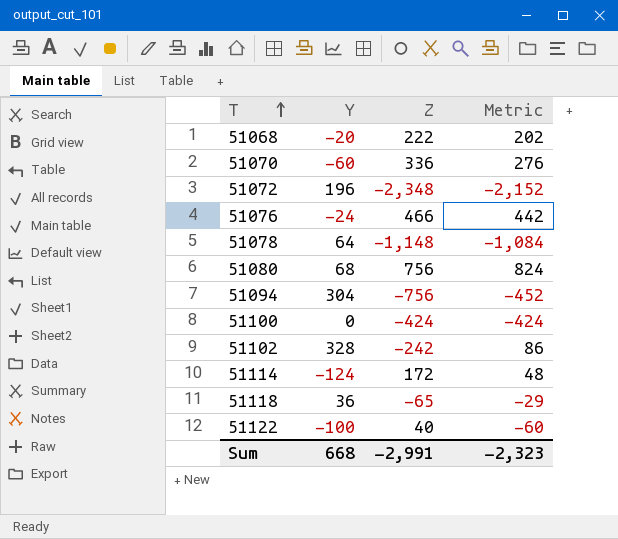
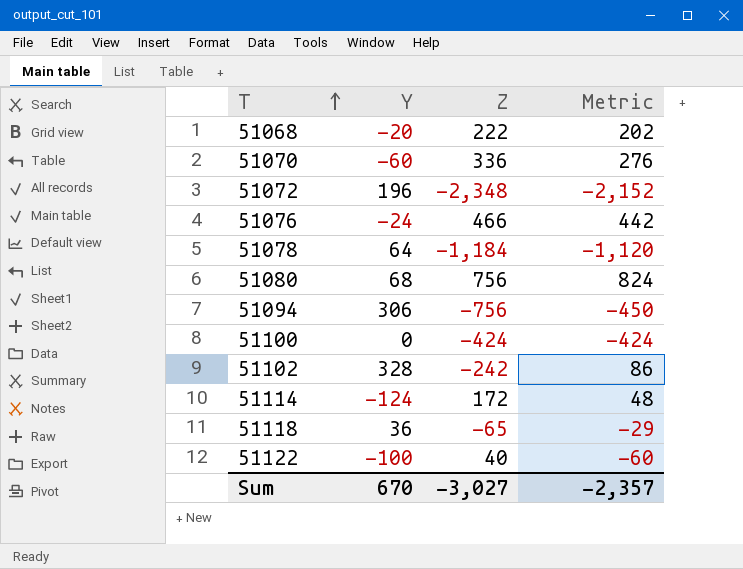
51078 | Z: -1,148 -> -1,184
51078 | Metric: -1,084 -> -1,120
51094 | Y: 304 -> 306
51094 | Metric: -452 -> -450
Sum | Y: 668 -> 670
Sum | Z: -2,991 -> -3,027
Sum | Metric: -2,323 -> -2,357

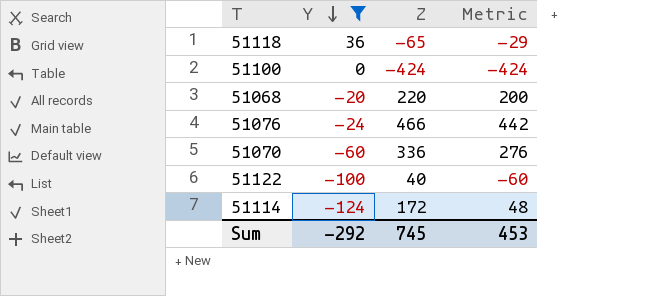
filter: none -> Y <= 36
row order: T ascending -> Y descending
51068 | Z: 222 -> 220
51068 | Metric: 202 -> 200
Sum | Y: 670 -> -292
Sum | Z: -3,027 -> 745
Sum | Metric: -2,357 -> 453

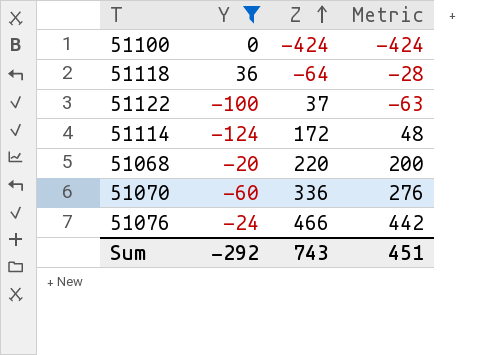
row order: Y descending -> Z ascending
51118 | Z: -65 -> -64
51118 | Metric: -29 -> -28
51122 | Z: 40 -> 37
51122 | Metric: -60 -> -63
Sum | Z: 745 -> 743
Sum | Metric: 453 -> 451

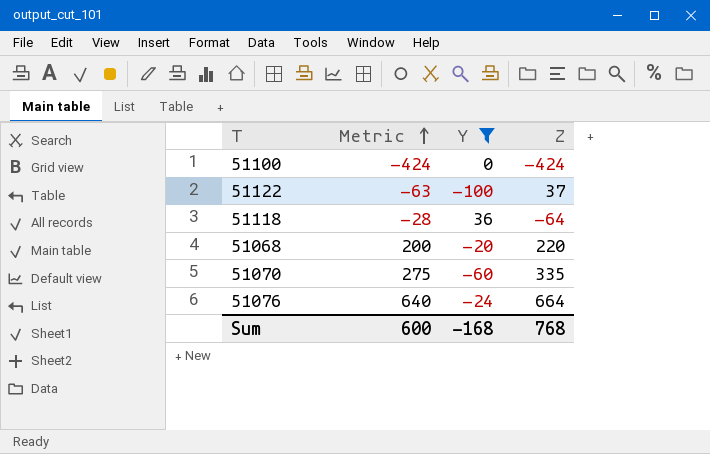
row order: Z ascending -> Metric ascending
column Metric | position: 4 -> 2
row 51114: -124 | 172 | 48 -> none
51070 | Metric: 276 -> 275
51070 | Z: 336 -> 335
51076 | Metric: 442 -> 640
51076 | Z: 466 -> 664
Sum | Metric: 451 -> 600
Sum | Y: -292 -> -168
Sum | Z: 743 -> 768

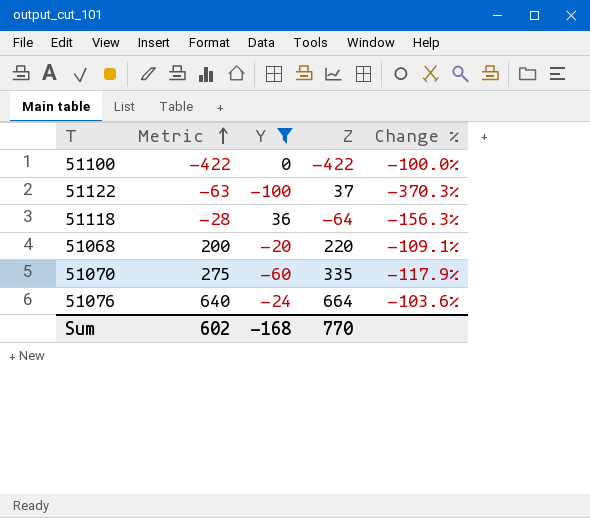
column Change % | formula: none -> ([Y] - [Z]) / [Z]
51100 | Metric: -424 -> -422
51100 | Z: -424 -> -422
Sum | Metric: 600 -> 602
Sum | Z: 768 -> 770

